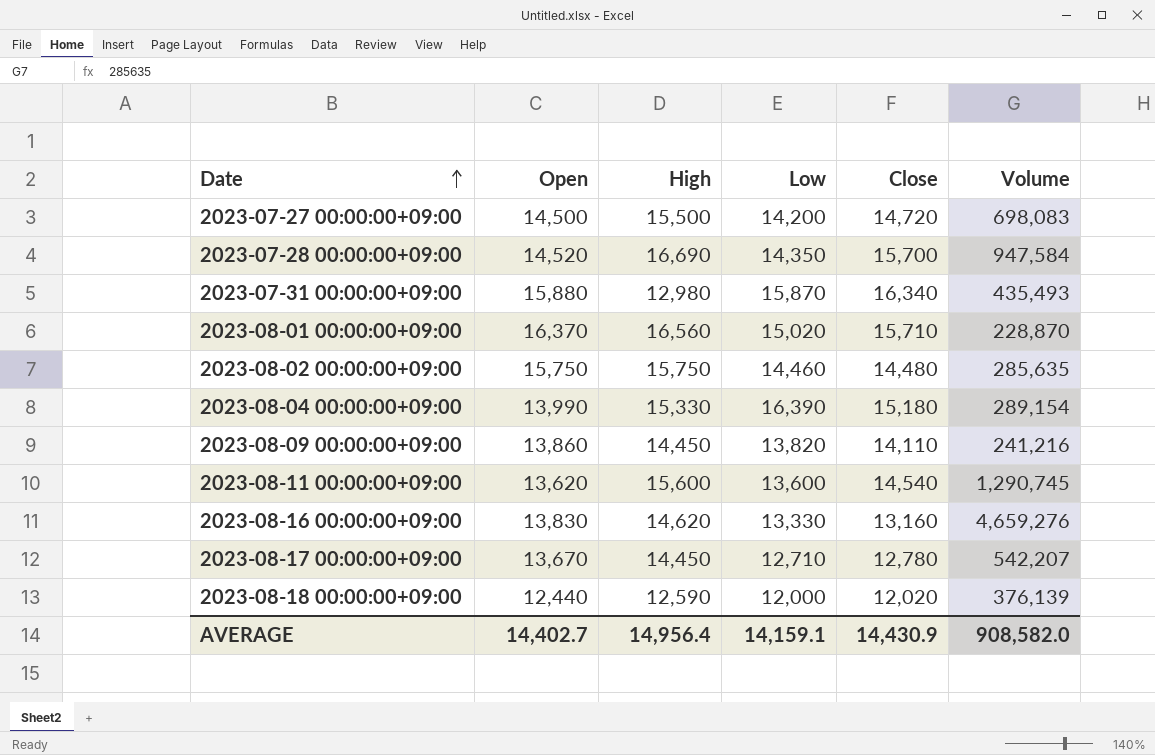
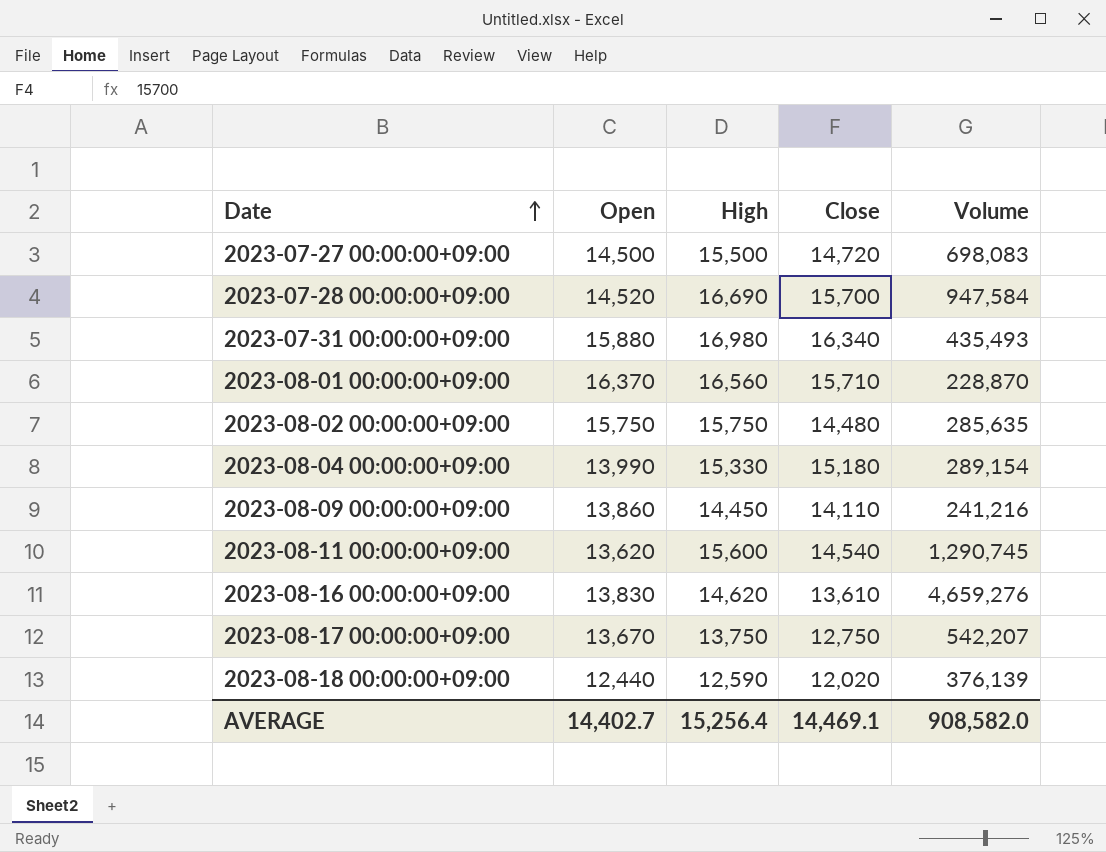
column Low | position: 4 -> none
2023-07-31 00:00:00+09:00 | High: 12,980 -> 16,980
2023-08-16 00:00:00+09:00 | Close: 13,160 -> 13,610
2023-08-17 00:00:00+09:00 | High: 14,450 -> 13,750
2023-08-17 00:00:00+09:00 | Close: 12,780 -> 12,750
AVERAGE | High: 14,956.4 -> 15,256.4
AVERAGE | Close: 14,430.9 -> 14,469.1

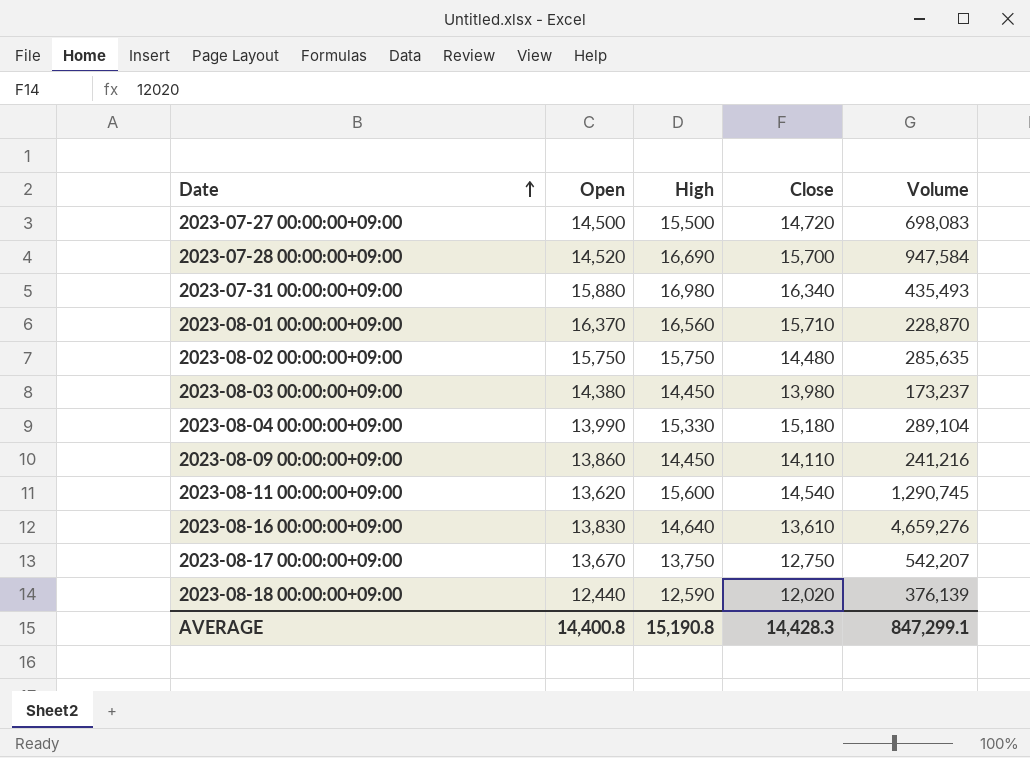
row 2023-08-03 00:00:00+09:00: none -> 14,380 | 14,450 | 13,980 | 173,237
2023-08-04 00:00:00+09:00 | Volume: 289,154 -> 289,104
2023-08-16 00:00:00+09:00 | High: 14,620 -> 14,640
AVERAGE | Open: 14,402.7 -> 14,400.8
AVERAGE | High: 15,256.4 -> 15,190.8
AVERAGE | Close: 14,469.1 -> 14,428.3
AVERAGE | Volume: 908,582.0 -> 847,299.1

